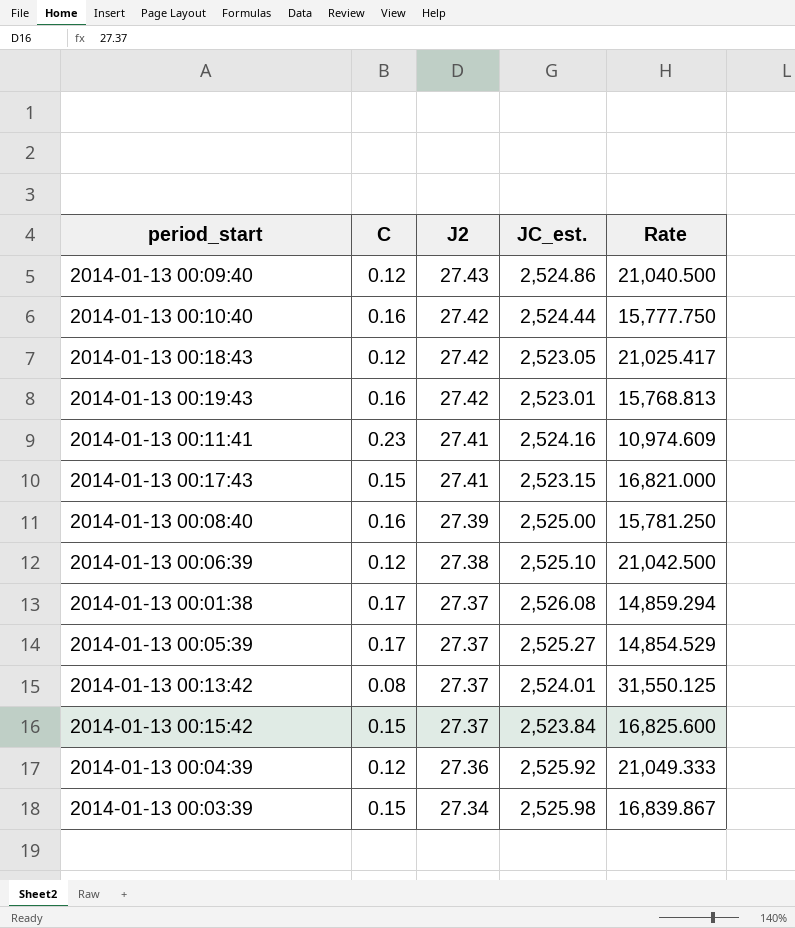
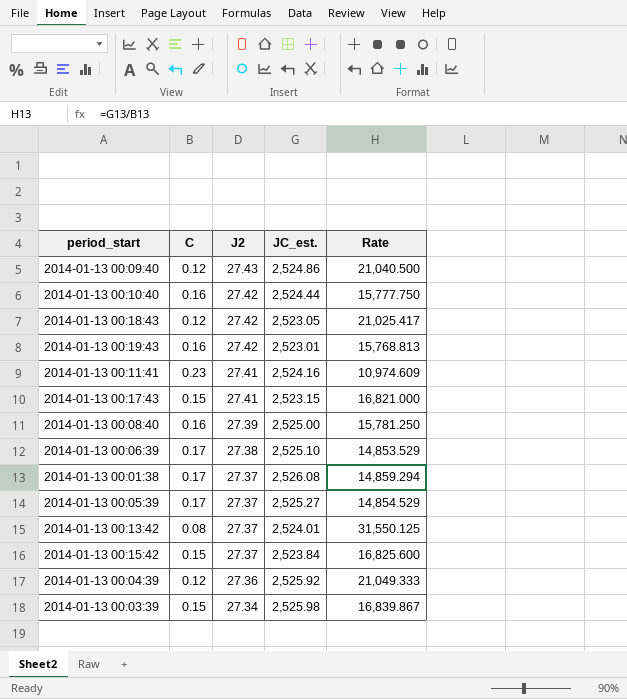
2014-01-13 00:06:39 | C: 0.12 -> 0.17
2014-01-13 00:06:39 | Rate: 21,042.500 -> 14,853.529

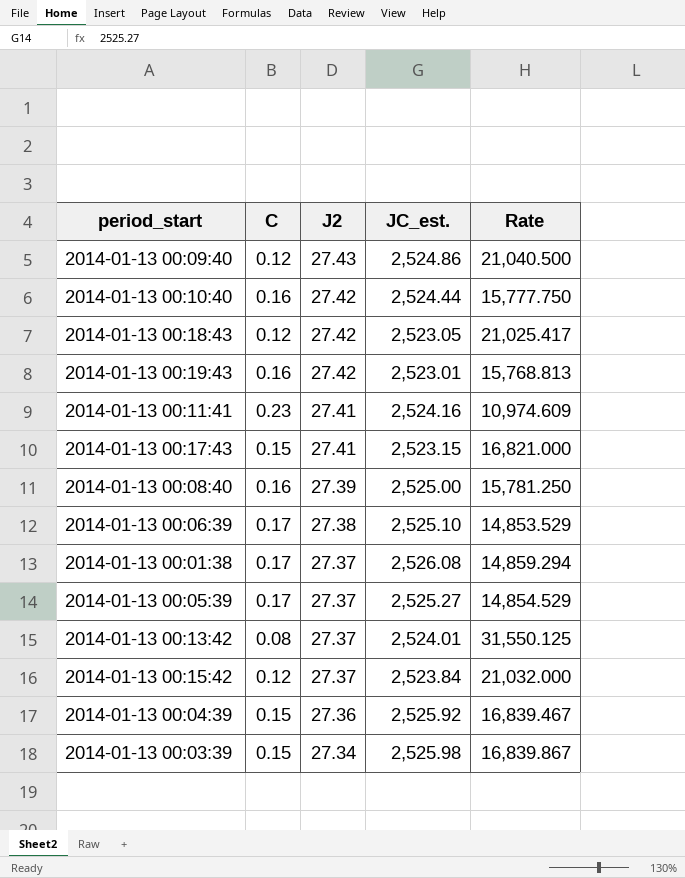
2014-01-13 00:15:42 | C: 0.15 -> 0.12
2014-01-13 00:15:42 | Rate: 16,825.600 -> 21,032.000
2014-01-13 00:04:39 | C: 0.12 -> 0.15
2014-01-13 00:04:39 | Rate: 21,049.333 -> 16,839.467

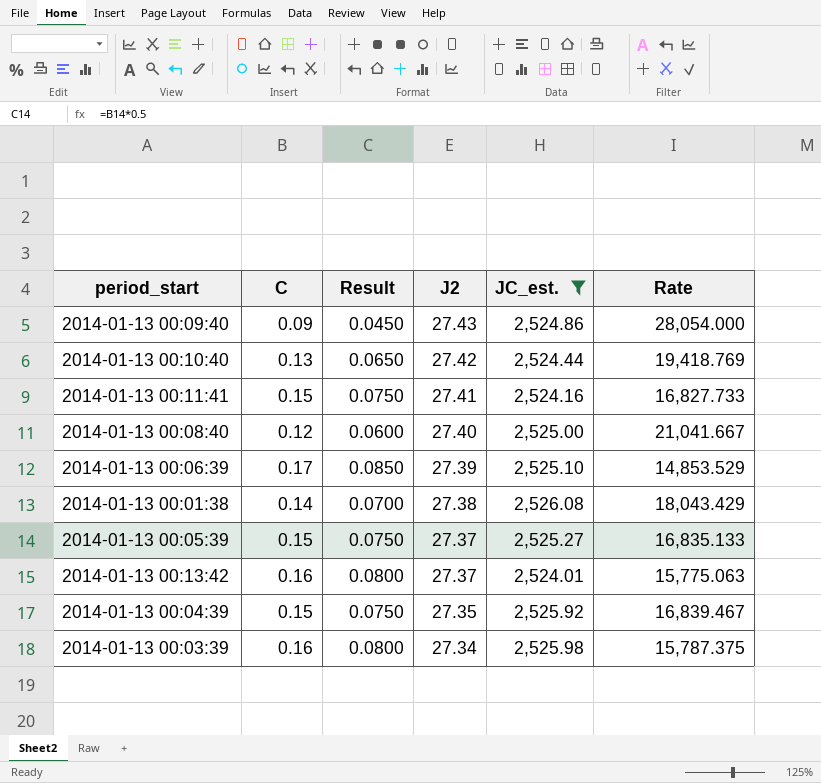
filter: none -> JC_est. >= 2,524.01
column Result | formula: none -> [C] * 0.5
2014-01-13 00:09:40 | C: 0.12 -> 0.09
2014-01-13 00:09:40 | Rate: 21,040.500 -> 28,054.000
2014-01-13 00:10:40 | C: 0.16 -> 0.13
2014-01-13 00:10:40 | Rate: 15,777.750 -> 19,418.769
2014-01-13 00:11:41 | C: 0.23 -> 0.15
2014-01-13 00:11:41 | Rate: 10,974.609 -> 16,827.733
2014-01-13 00:08:40 | C: 0.16 -> 0.12
2014-01-13 00:08:40 | J2: 27.39 -> 27.40
2014-01-13 00:08:40 | Rate: 15,781.250 -> 21,041.667
2014-01-13 00:06:39 | J2: 27.38 -> 27.39
2014-01-13 00:01:38 | C: 0.17 -> 0.14
2014-01-13 00:01:38 | J2: 27.37 -> 27.38
2014-01-13 00:01:38 | Rate: 14,859.294 -> 18,043.429
2014-01-13 00:05:39 | C: 0.17 -> 0.15
2014-01-13 00:05:39 | Rate: 14,854.529 -> 16,835.133
2014-01-13 00:13:42 | C: 0.08 -> 0.16
2014-01-13 00:13:42 | Rate: 31,550.125 -> 15,775.063
2014-01-13 00:04:39 | J2: 27.36 -> 27.35
2014-01-13 00:03:39 | C: 0.15 -> 0.16
2014-01-13 00:03:39 | Rate: 16,839.867 -> 15,787.375

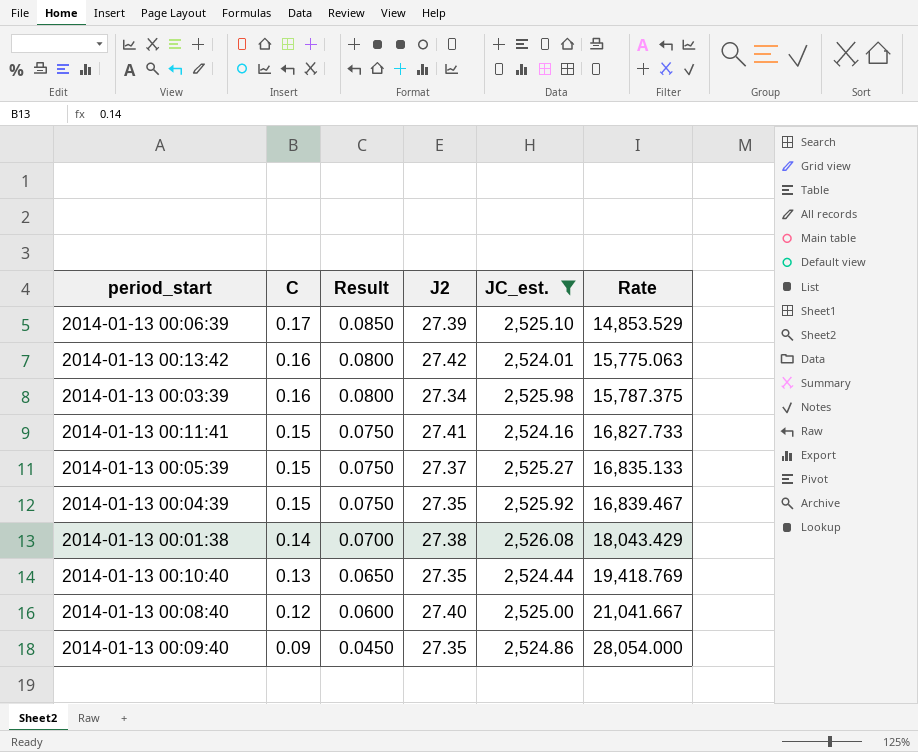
row order: J2 descending -> C descending
2014-01-13 00:13:42 | J2: 27.37 -> 27.42
2014-01-13 00:10:40 | J2: 27.42 -> 27.35
2014-01-13 00:09:40 | J2: 27.43 -> 27.35

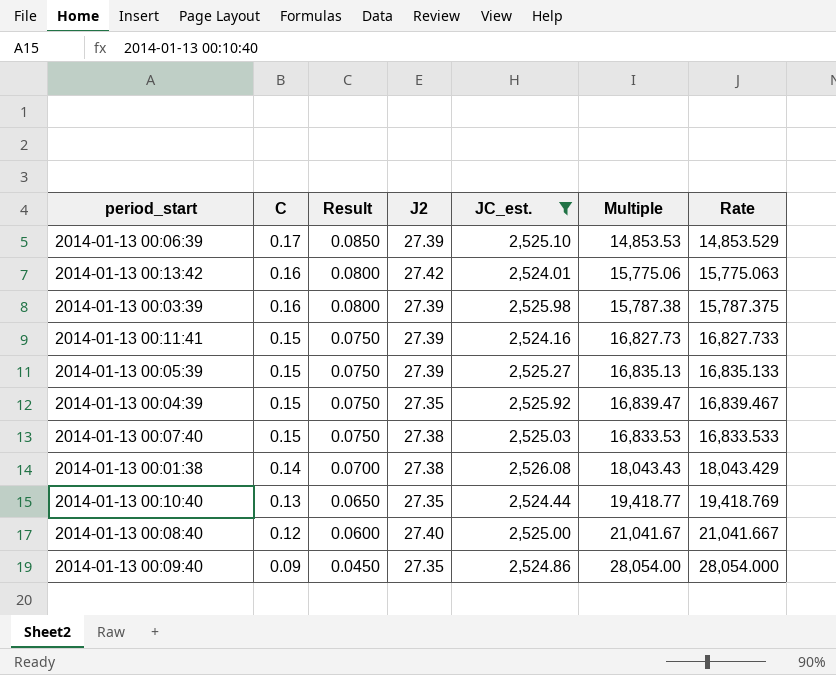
column Multiple | formula: none -> [JC_est.] / [C]
2014-01-13 00:03:39 | J2: 27.34 -> 27.39
2014-01-13 00:11:41 | J2: 27.41 -> 27.39
2014-01-13 00:05:39 | J2: 27.37 -> 27.39
row 2014-01-13 00:07:40: none -> 0.15 | 0.0750 | 27.38 | 2,525.03 | 16,833.53 | 16,833.533

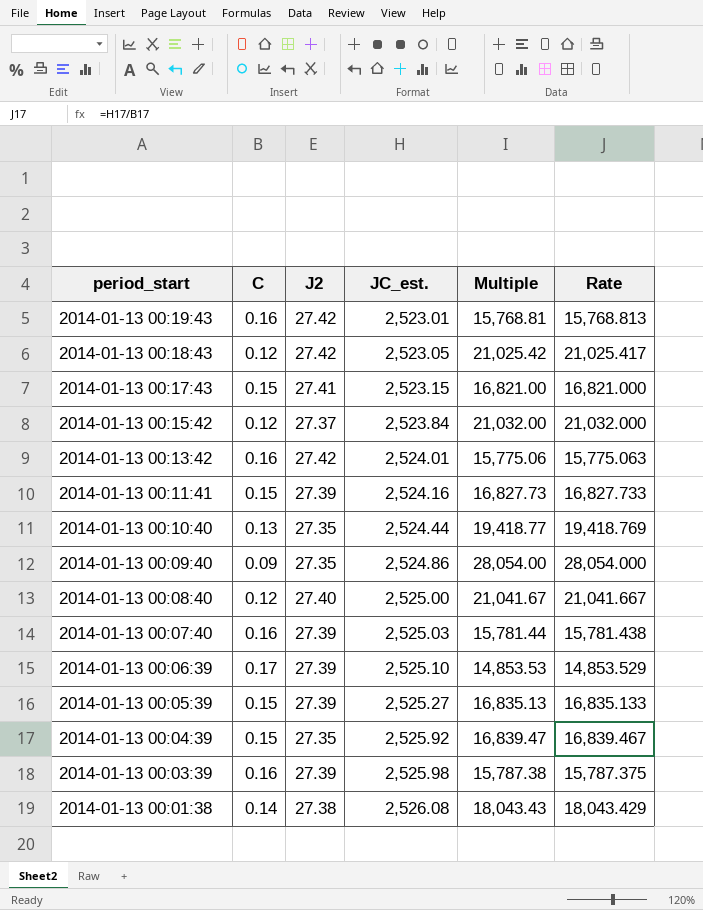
filter: JC_est. >= 2,524.01 -> none
row order: C descending -> period_start descending
column Result | formula: [C] * 0.5 -> none
2014-01-13 00:07:40 | C: 0.15 -> 0.16
2014-01-13 00:07:40 | J2: 27.38 -> 27.39
2014-01-13 00:07:40 | Multiple: 16,833.53 -> 15,781.44
2014-01-13 00:07:40 | Rate: 16,833.533 -> 15,781.438

